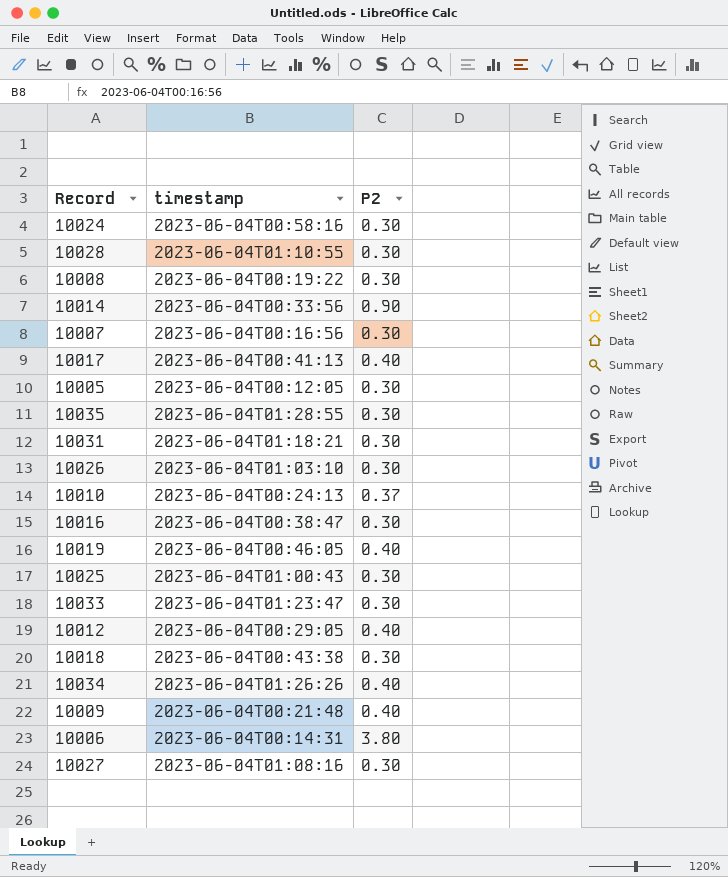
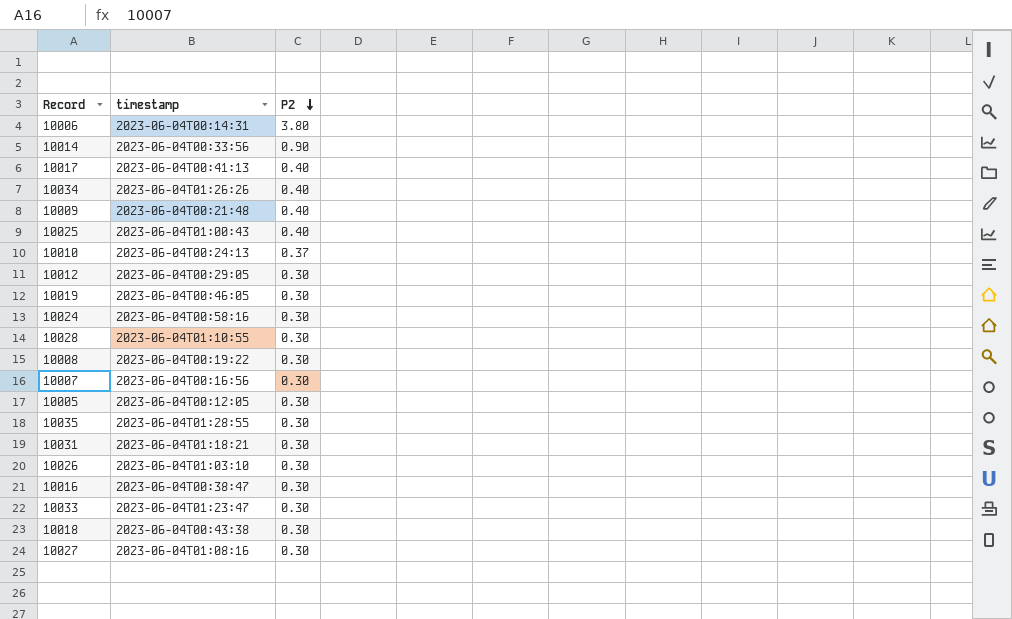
row order: none -> P2 descending
10025 | P2: 0.30 -> 0.40
10012 | P2: 0.40 -> 0.30
10019 | P2: 0.40 -> 0.30

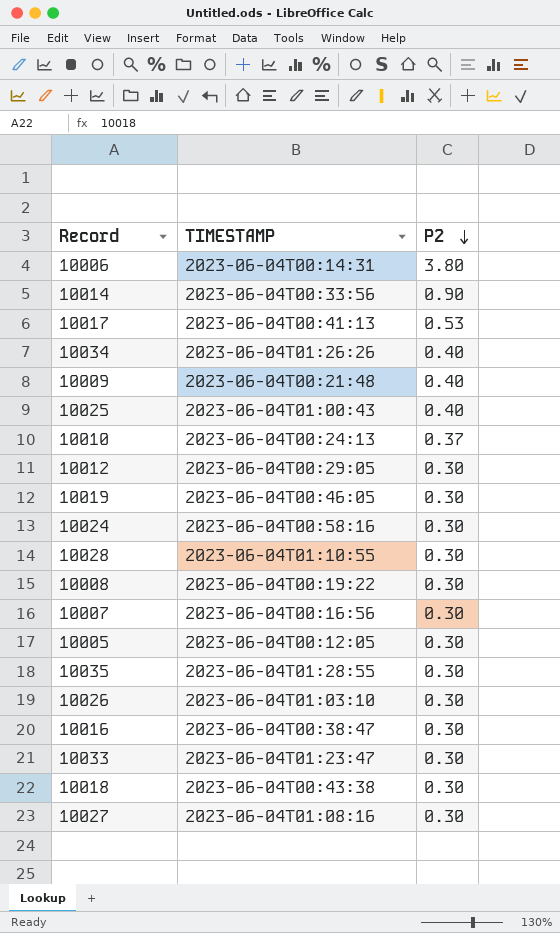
column name: timestamp -> TIMESTAMP
row 10031: 2023-06-04T01:18:21 | 0.30 -> none
10017 | P2: 0.40 -> 0.53

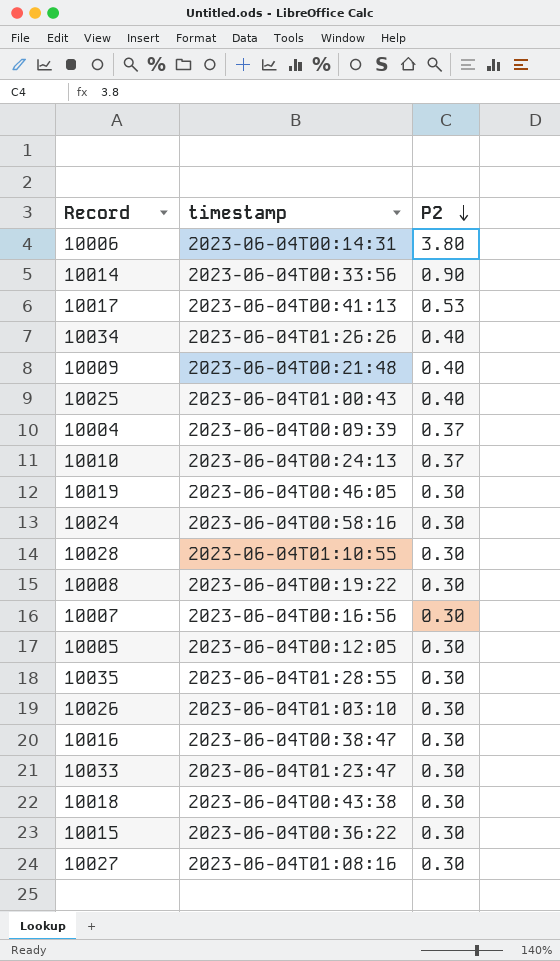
column name: TIMESTAMP -> timestamp
row 10012: 2023-06-04T00:29:05 | 0.30 -> none
row 10004: none -> 2023-06-04T00:09:39 | 0.37
row 10015: none -> 2023-06-04T00:36:22 | 0.30

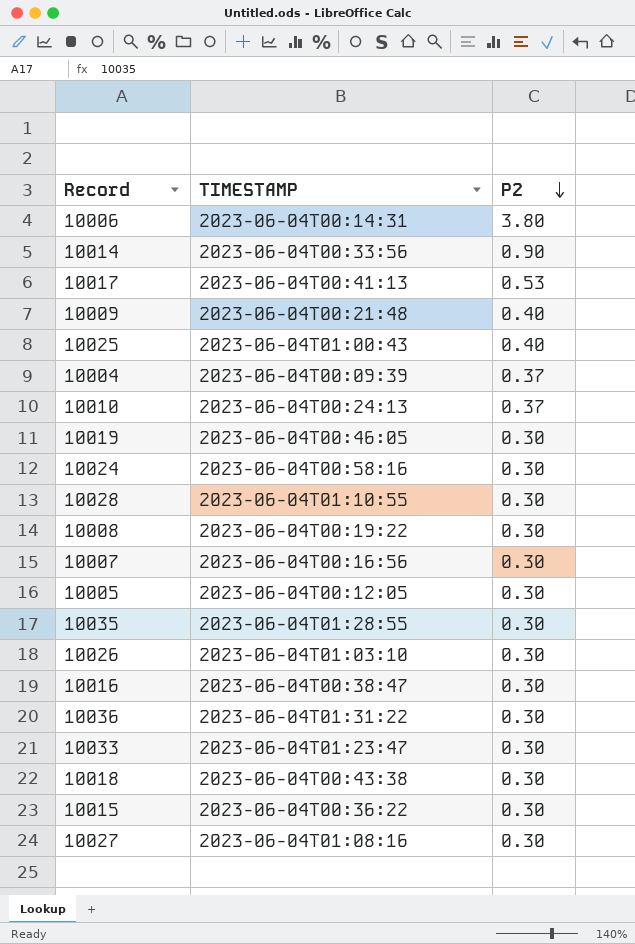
column name: timestamp -> TIMESTAMP
row 10034: 2023-06-04T01:26:26 | 0.40 -> none
row 10036: none -> 2023-06-04T01:31:22 | 0.30

